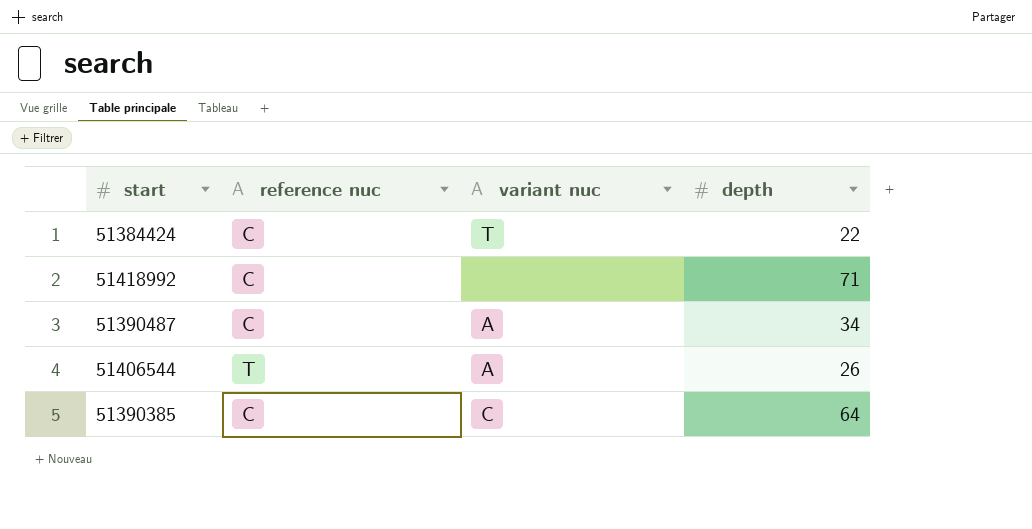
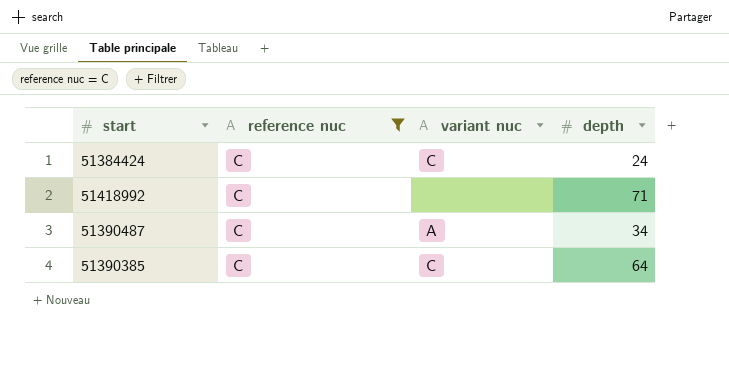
filter: none -> reference nuc = C
51384424 | variant nuc: T -> C
51384424 | depth: 22 -> 24

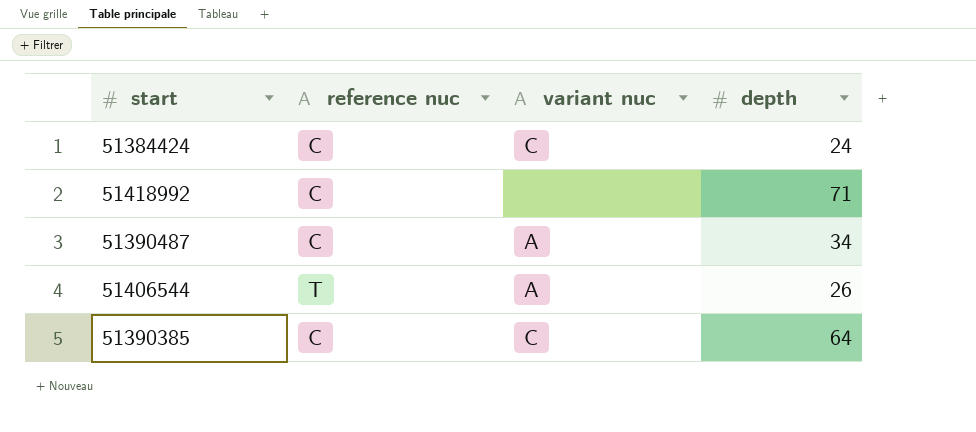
filter: reference nuc = C -> none

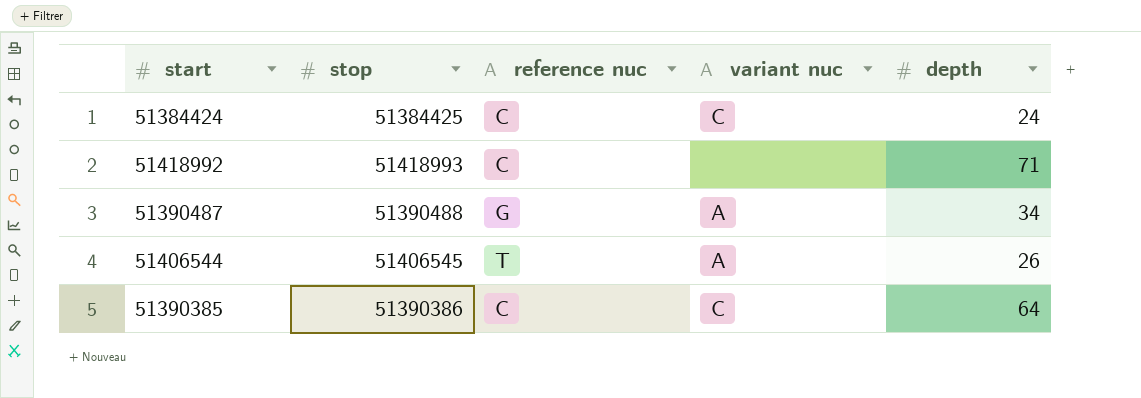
column stop | position: none -> 2
51390487 | reference nuc: C -> G

